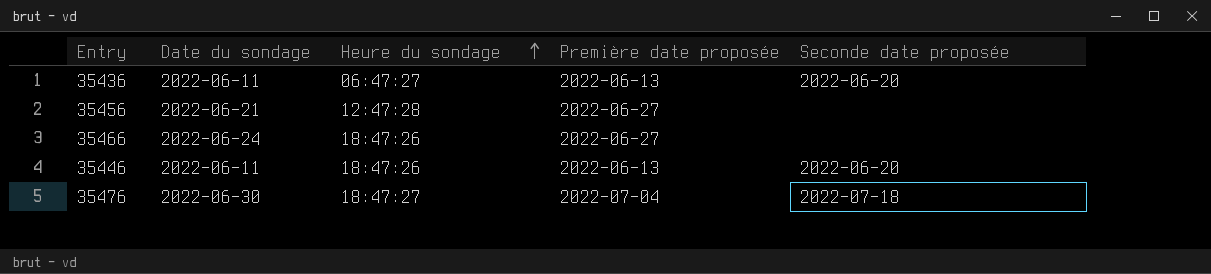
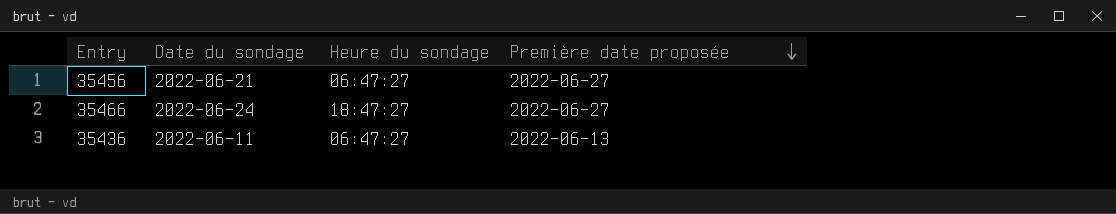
row order: Heure du sondage ascending -> Première date proposée descending
column Seconde date proposée | position: 5 -> none
row 35446: 2022-06-11 | 18:47:26 | 2022-06-13 | 2022-06-20 -> none
row 35476: 2022-06-30 | 18:47:27 | 2022-07-04 | 2022-07-18 -> none
35456 | Heure du sondage: 12:47:28 -> 06:47:27
35466 | Heure du sondage: 18:47:26 -> 18:47:27

